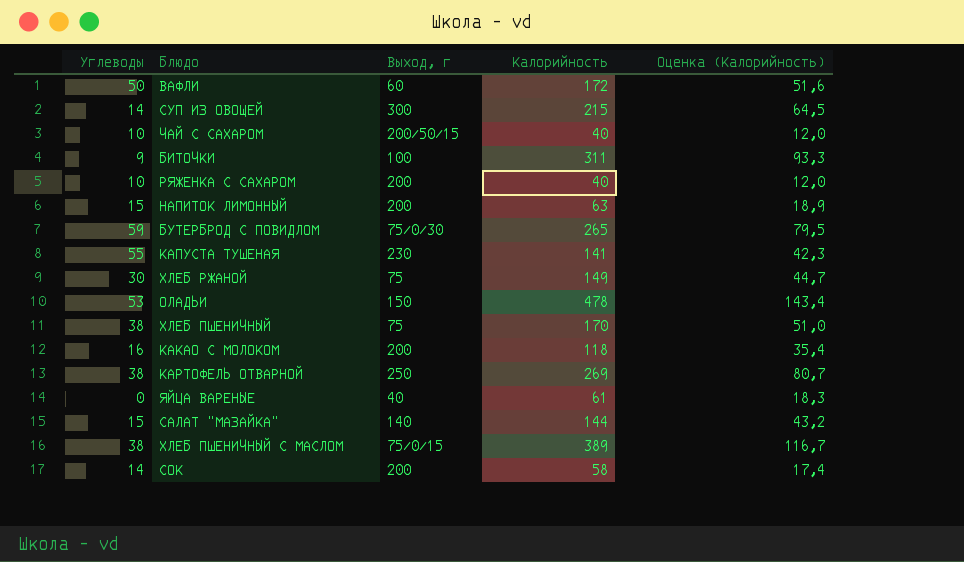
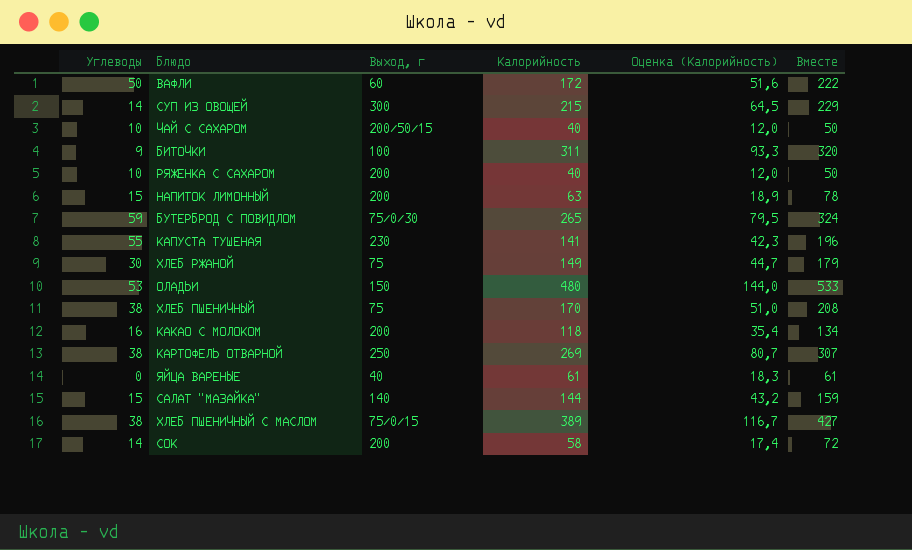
column Вместе | formula: none -> [Углеводы] + [Калорийность]
ОЛАДЬИ | Калорийность: 478 -> 480
ОЛАДЬИ | Оценка (Калорийность): 143,4 -> 144,0

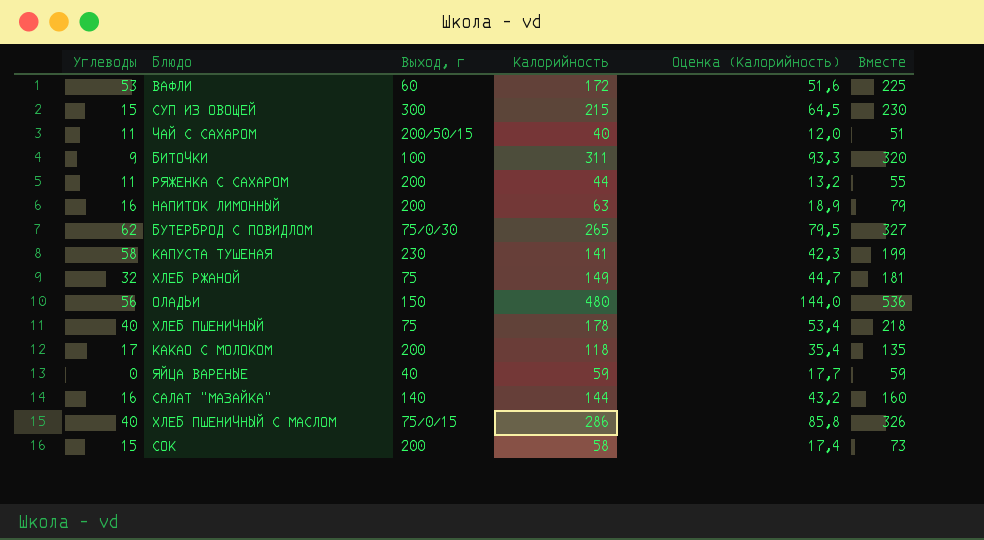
row КАРТОФЕЛЬ ОТВАРНОЙ: 38 | 250 | 269 | 80,7 | 307 -> none
ВАФЛИ | Углеводы: 50 -> 53
ВАФЛИ | Вместе: 222 -> 225
СУП ИЗ ОВОЩЕЙ | Углеводы: 14 -> 15
СУП ИЗ ОВОЩЕЙ | Вместе: 229 -> 230
ЧАЙ С САХАРОМ | Углеводы: 10 -> 11
ЧАЙ С САХАРОМ | Вместе: 50 -> 51
РЯЖЕНКА С САХАРОМ | Углеводы: 10 -> 11
РЯЖЕНКА С САХАРОМ | Калорийность: 40 -> 44
РЯЖЕНКА С САХАРОМ | Оценка (Калорийность): 12,0 -> 13,2
РЯЖЕНКА С САХАРОМ | Вместе: 50 -> 55
НАПИТОК ЛИМОННЫЙ | Углеводы: 15 -> 16
НАПИТОК ЛИМОННЫЙ | Вместе: 78 -> 79
БУТЕРБРОД С ПОВИДЛОМ | Углеводы: 59 -> 62
БУТЕРБРОД С ПОВИДЛОМ | Вместе: 324 -> 327
КАПУСТА ТУШЕНАЯ | Углеводы: 55 -> 58
КАПУСТА ТУШЕНАЯ | Вместе: 196 -> 199
ХЛЕБ РЖАНОЙ | Углеводы: 30 -> 32
ХЛЕБ РЖАНОЙ | Вместе: 179 -> 181
ОЛАДЬИ | Углеводы: 53 -> 56
ОЛАДЬИ | Вместе: 533 -> 536
ХЛЕБ ПШЕНИЧНЫЙ | Углеводы: 38 -> 40
ХЛЕБ ПШЕНИЧНЫЙ | Калорийность: 170 -> 178
ХЛЕБ ПШЕНИЧНЫЙ | Оценка (Калорийность): 51,0 -> 53,4
ХЛЕБ ПШЕНИЧНЫЙ | Вместе: 208 -> 218
КАКАО С МОЛОКОМ | Углеводы: 16 -> 17
КАКАО С МОЛОКОМ | Вместе: 134 -> 135
ЯЙЦА ВАРЕНЫЕ | Калорийность: 61 -> 59
ЯЙЦА ВАРЕНЫЕ | Оценка (Калорийность): 18,3 -> 17,7
ЯЙЦА ВАРЕНЫЕ | Вместе: 61 -> 59
САЛАТ "МАЗАЙКА" | Углеводы: 15 -> 16
САЛАТ "МАЗАЙКА" | Вместе: 159 -> 160
ХЛЕБ ПШЕНИЧНЫЙ С МАСЛОМ | Углеводы: 38 -> 40
ХЛЕБ ПШЕНИЧНЫЙ С МАСЛОМ | Калорийность: 389 -> 286
ХЛЕБ ПШЕНИЧНЫЙ С МАСЛОМ | Оценка (Калорийность): 116,7 -> 85,8
ХЛЕБ ПШЕНИЧНЫЙ С МАСЛОМ | Вместе: 427 -> 326
СОК | Углеводы: 14 -> 15
СОК | Вместе: 72 -> 73

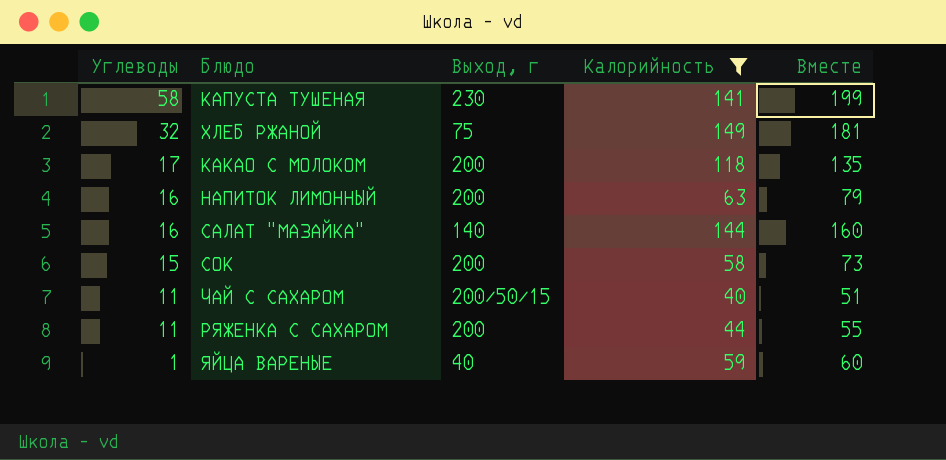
filter: none -> Калорийность <= 149
row order: none -> Углеводы descending
column Оценка (Калорийность) | formula: [Калорийность] * 0,3 -> none
ЯЙЦА ВАРЕНЫЕ | Углеводы: 0 -> 1
ЯЙЦА ВАРЕНЫЕ | Вместе: 59 -> 60

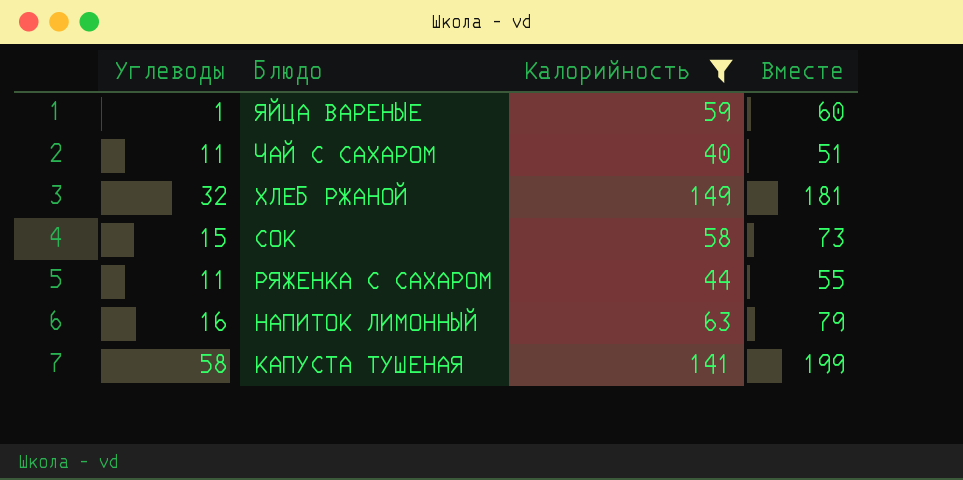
row order: Углеводы descending -> Блюдо descending
column Выход, г | position: 3 -> none
row КАКАО С МОЛОКОМ: 17 | 200 | 118 | 135 -> none
row САЛАТ "МАЗАЙКА": 16 | 140 | 144 | 160 -> none

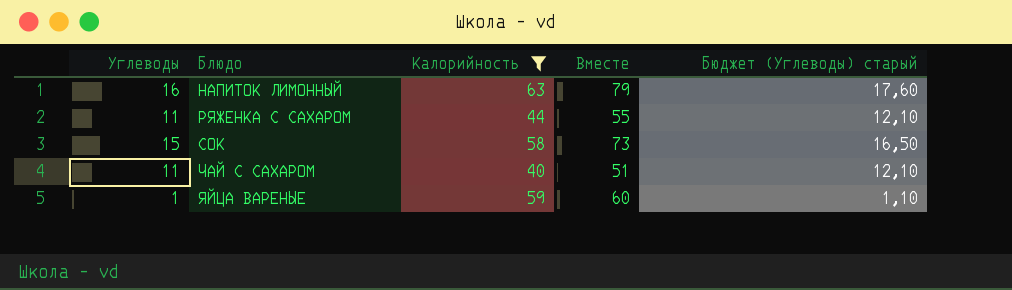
row order: Блюдо descending -> Блюдо ascending
column Бюджет (Углеводы) старый | formula: none -> [Углеводы] * 1,1
row ХЛЕБ РЖАНОЙ: 32 | 149 | 181 -> none
row КАПУСТА ТУШЕНАЯ: 58 | 141 | 199 -> none

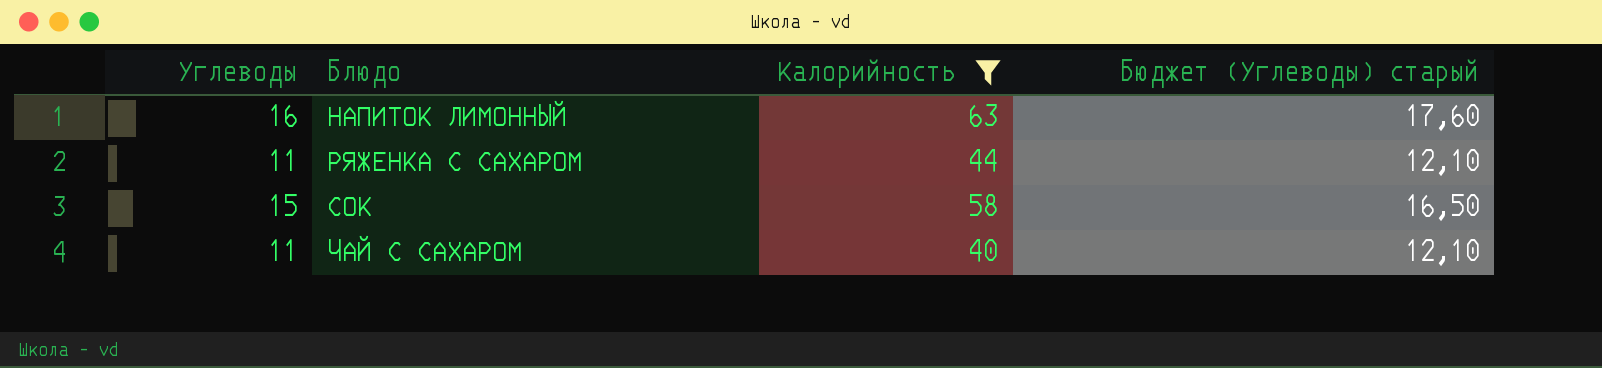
column Вместе | formula: [Углеводы] + [Калорийность] -> none
row ЯЙЦА ВАРЕНЫЕ: 1 | 59 | 60 | 1,10 -> none

